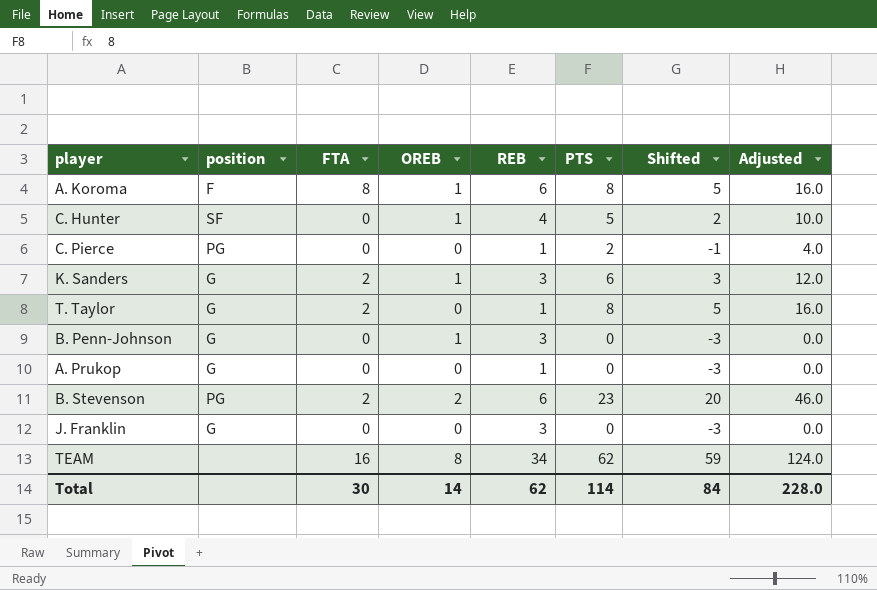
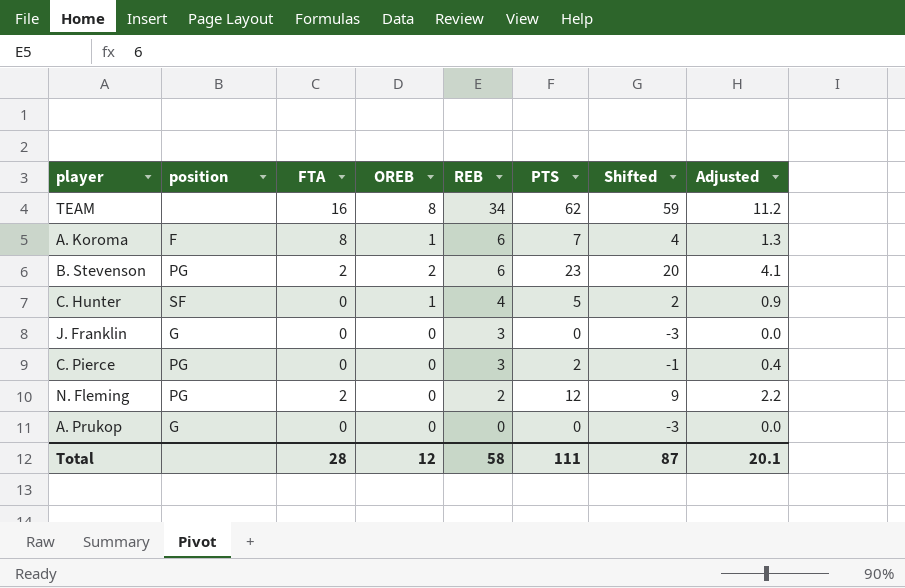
row order: none -> REB descending
column Adjusted | formula: [PTS] * 2 -> [PTS] * 0.18
row K. Sanders: G | 2 | 1 | 3 | 6 | 3 | 12.0 -> none
row T. Taylor: G | 2 | 0 | 1 | 8 | 5 | 16.0 -> none
row B. Penn-Johnson: G | 0 | 1 | 3 | 0 | -3 | 0.0 -> none
A. Koroma | PTS: 8 -> 7
A. Koroma | Shifted: 5 -> 4
C. Pierce | REB: 1 -> 3
row N. Fleming: none -> PG | 2 | 0 | 2 | 12 | 9 | 2.2
A. Prukop | REB: 1 -> 0
Total | FTA: 30 -> 28
Total | OREB: 14 -> 12
Total | REB: 62 -> 58
Total | PTS: 114 -> 111
Total | Shifted: 84 -> 87
Total | Adjusted: 228.0 -> 20.1

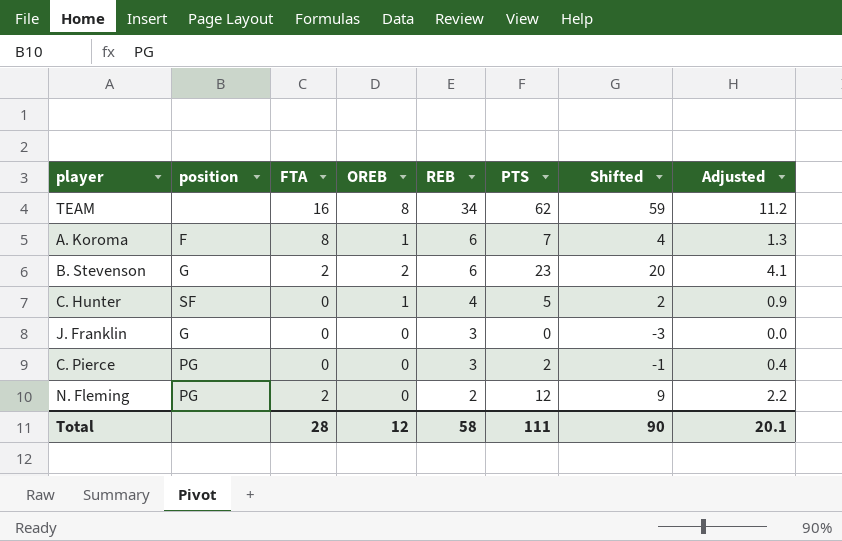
row A. Prukop: G | 0 | 0 | 0 | 0 | -3 | 0.0 -> none
B. Stevenson | position: PG -> G
Total | Shifted: 87 -> 90

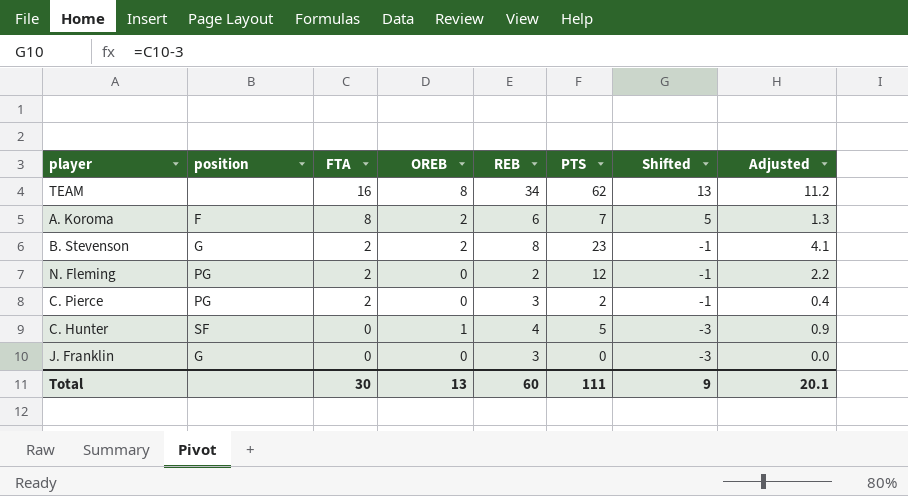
row order: REB descending -> FTA descending
column Shifted | formula: [PTS] - 3 -> [FTA] - 3
A. Koroma | OREB: 1 -> 2
B. Stevenson | REB: 6 -> 8
C. Pierce | FTA: 0 -> 2
Total | FTA: 28 -> 30
Total | OREB: 12 -> 13
Total | REB: 58 -> 60
Total | Shifted: 90 -> 9

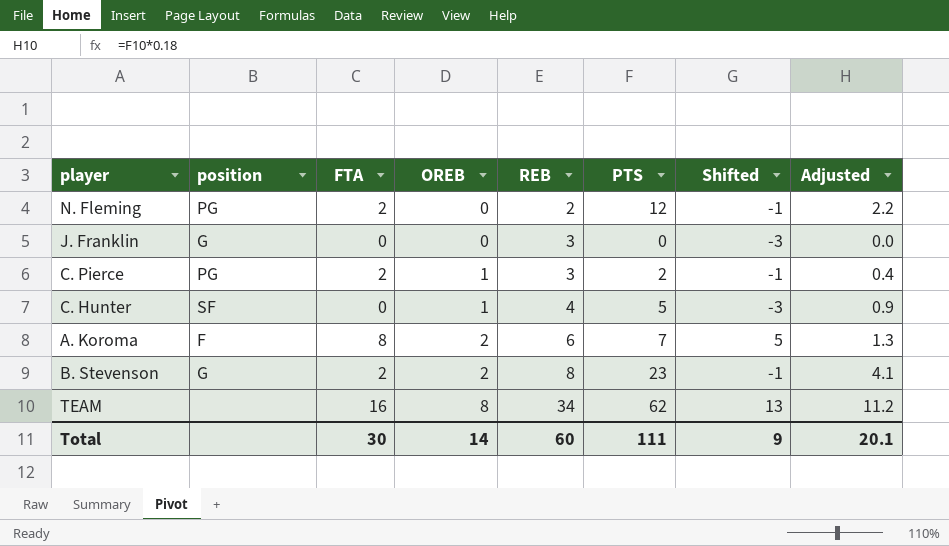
row order: FTA descending -> OREB ascending
C. Pierce | OREB: 0 -> 1
Total | OREB: 13 -> 14

